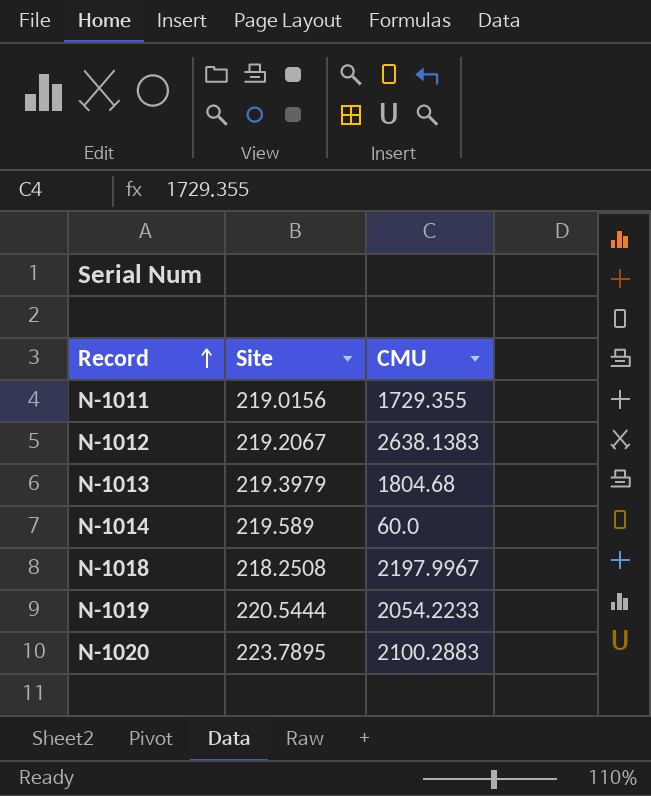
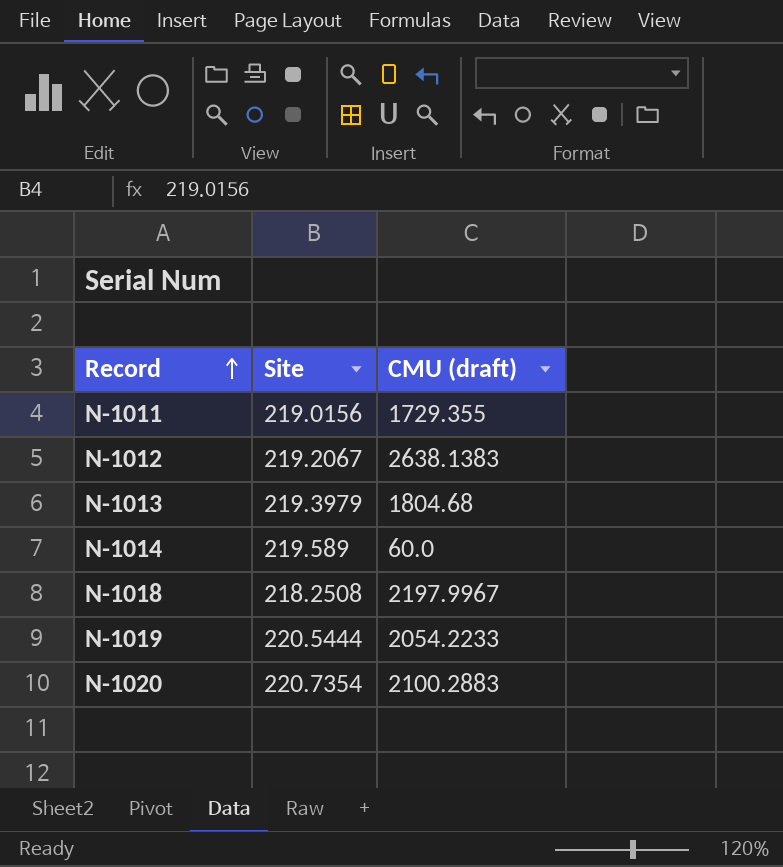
column name: CMU -> CMU (draft)
N-1020 | Site: 223.7895 -> 220.7354

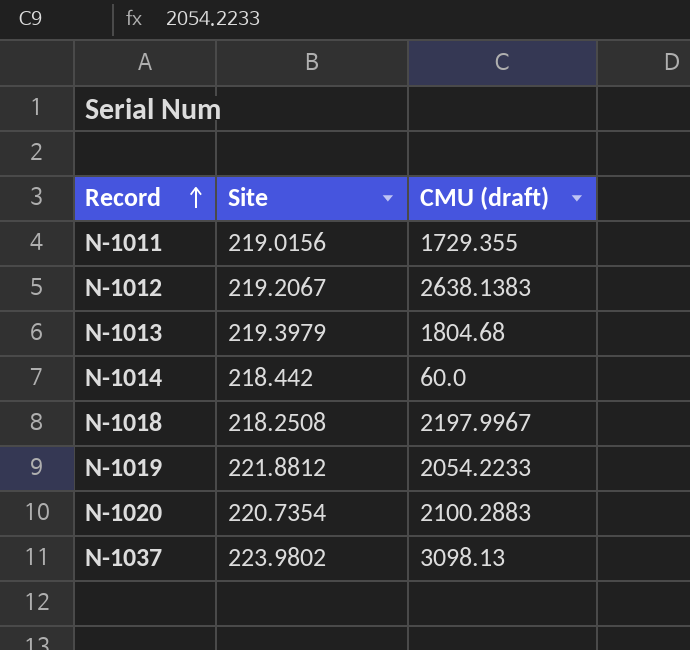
N-1014 | Site: 219.589 -> 218.442
N-1019 | Site: 220.5444 -> 221.8812
row N-1037: none -> 223.9802 | 3098.13

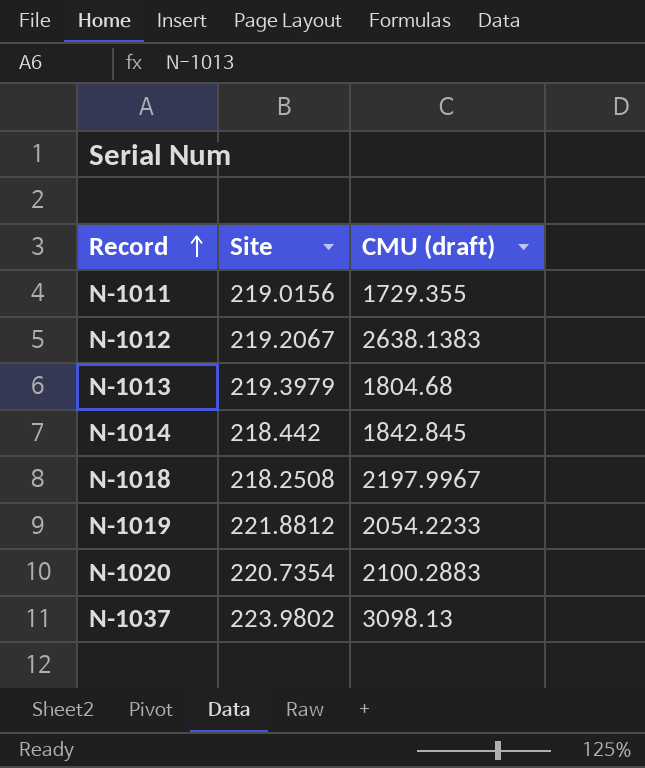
N-1014 | CMU (draft): 60.0 -> 1842.845

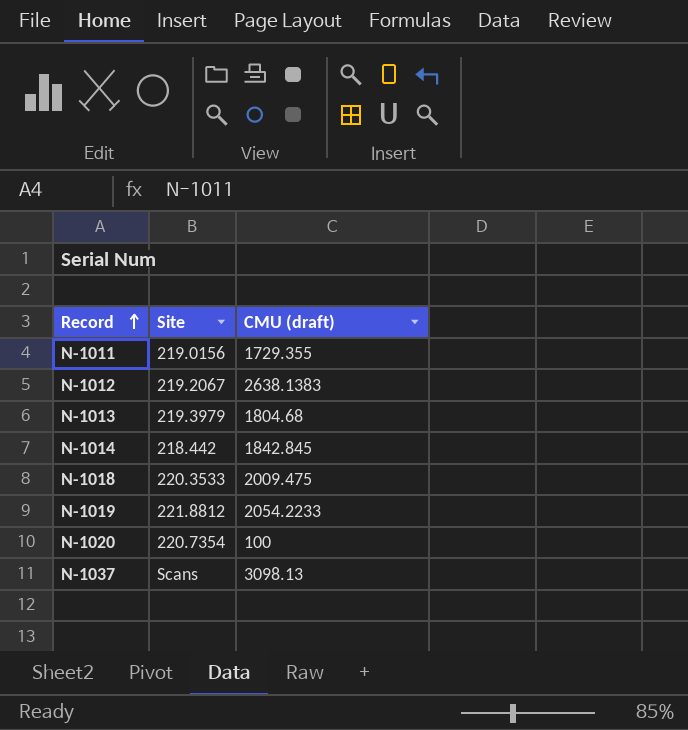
N-1018 | Site: 218.2508 -> 220.3533
N-1018 | CMU (draft): 2197.9967 -> 2009.475
N-1020 | CMU (draft): 2100.2883 -> 100
N-1037 | Site: 223.9802 -> Scans

